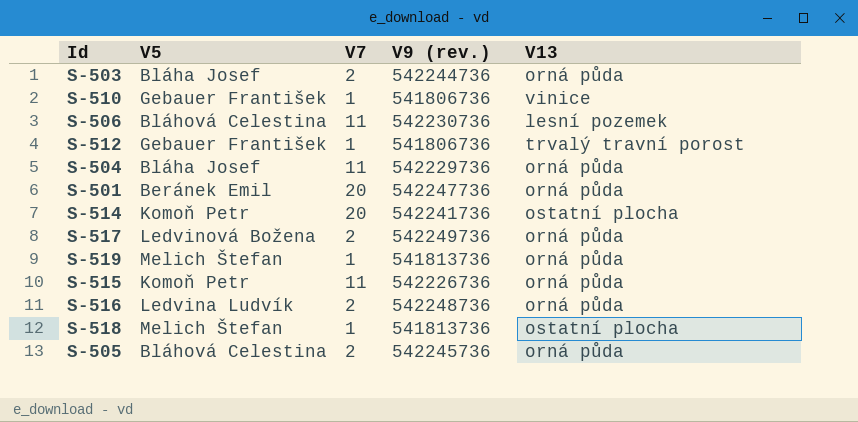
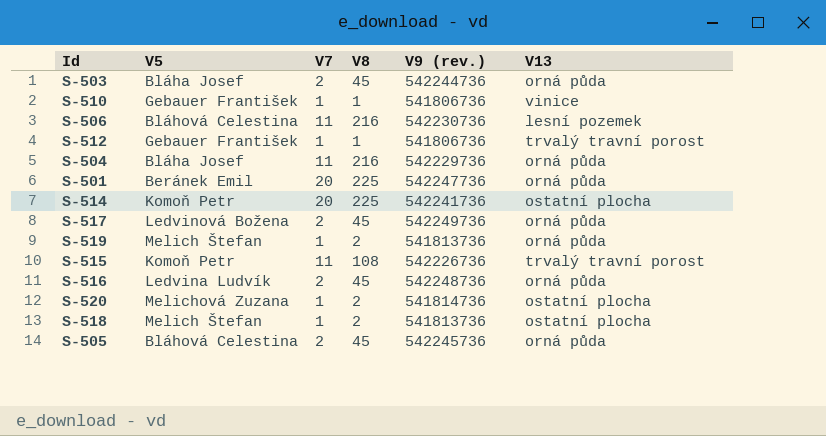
column V8 | position: none -> 4
S-515 | V13: orná půda -> trvalý travní porost
row S-520: none -> Melichová Zuzana | 1 | 2 | 541814736 | ostatní plocha

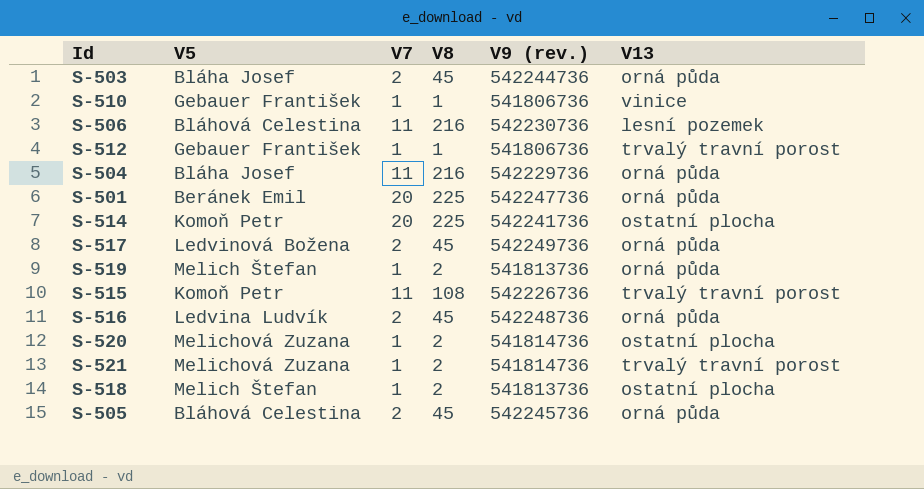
row S-521: none -> Melichová Zuzana | 1 | 2 | 541814736 | trvalý travní porost

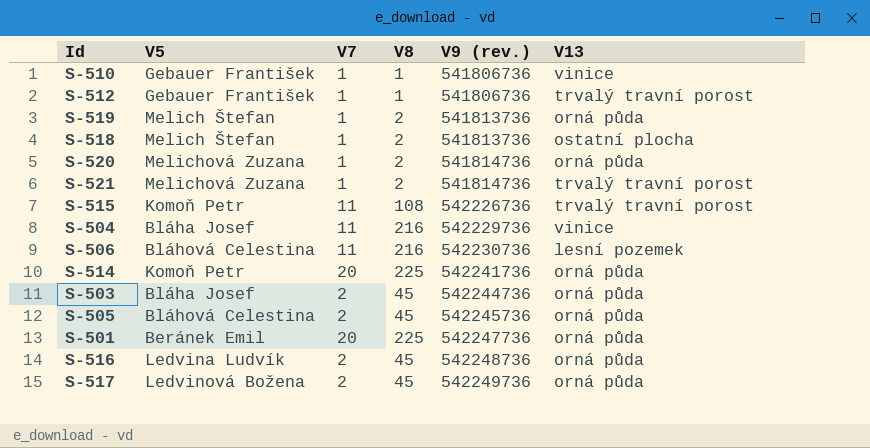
row order: none -> V9 (rev.) ascending
S-520 | V13: ostatní plocha -> orná půda
S-504 | V13: orná půda -> vinice
S-514 | V13: ostatní plocha -> orná půda

